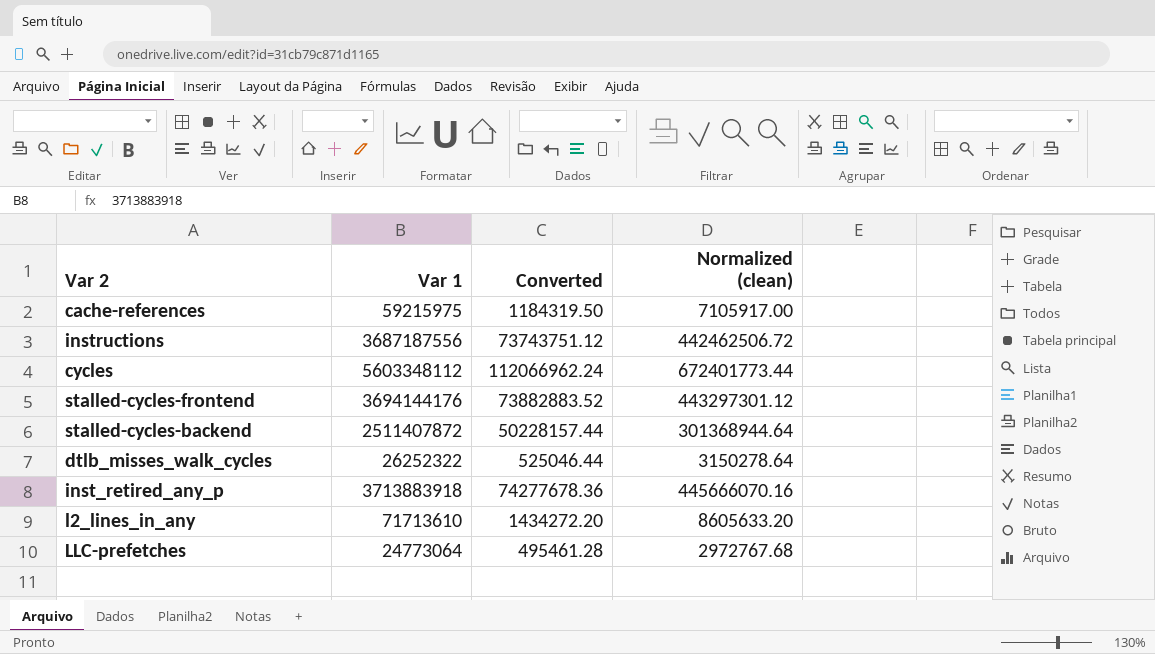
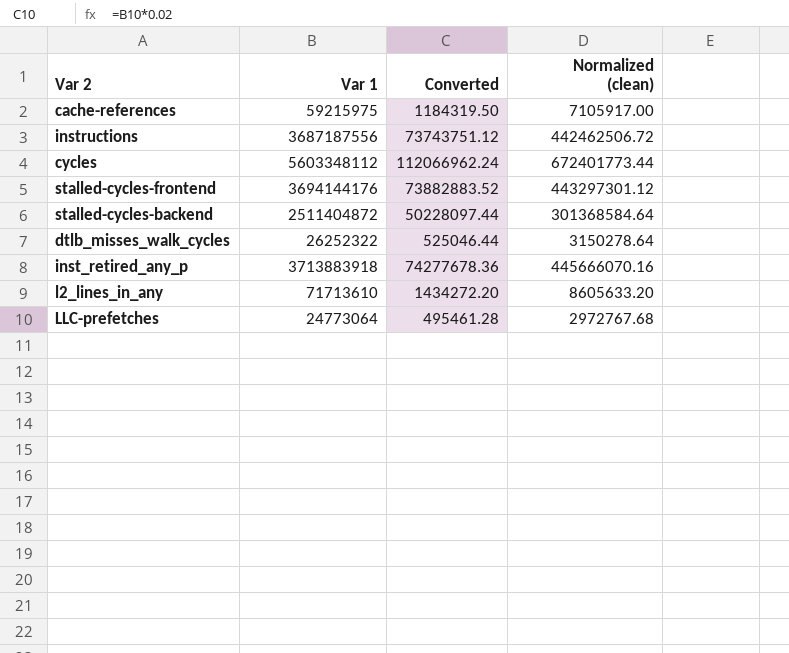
stalled-cycles-backend | Var 1: 2511407872 -> 2511404872
stalled-cycles-backend | Converted: 50228157.44 -> 50228097.44
stalled-cycles-backend | Normalized (clean): 301368944.64 -> 301368584.64

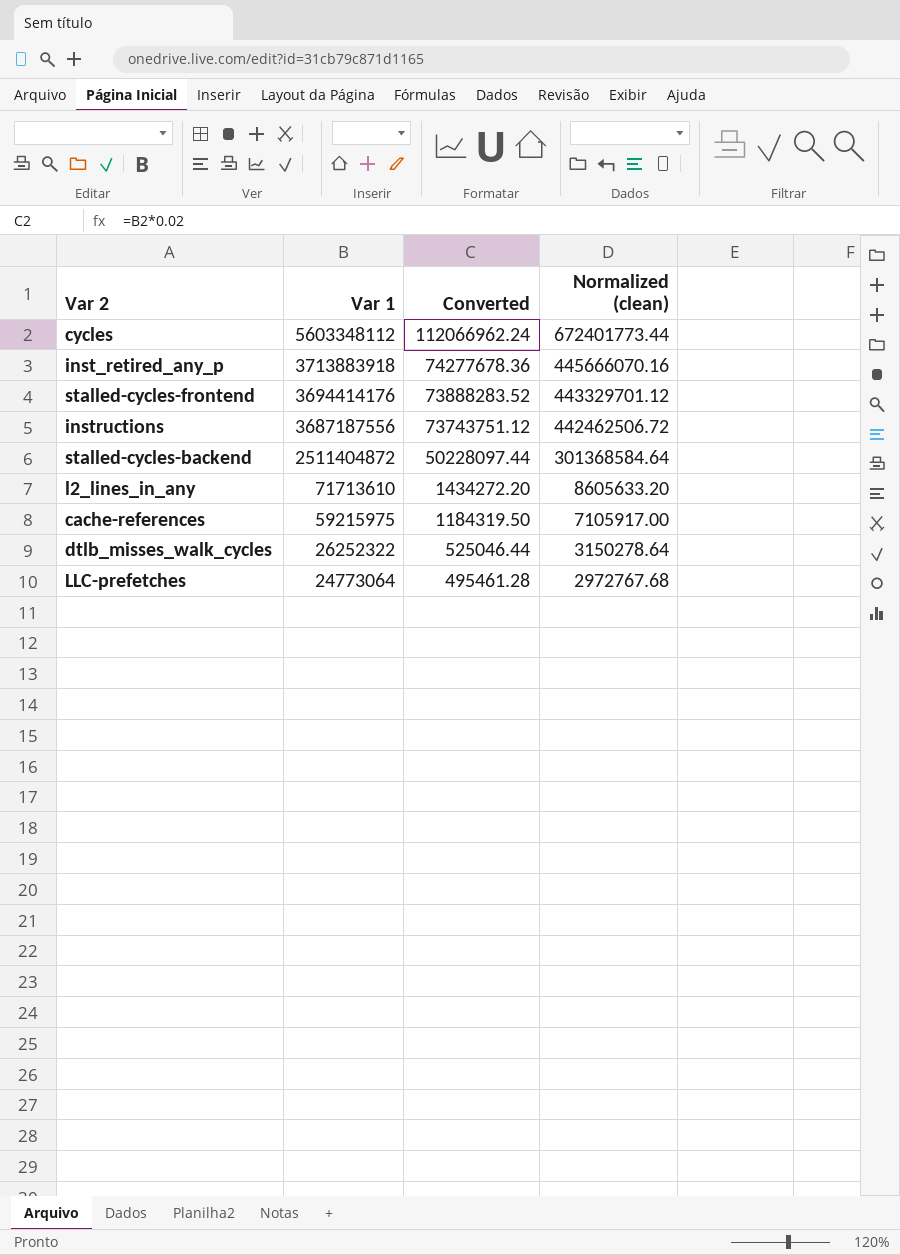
row order: none -> Var 1 descending
stalled-cycles-frontend | Var 1: 3694144176 -> 3694414176
stalled-cycles-frontend | Converted: 73882883.52 -> 73888283.52
stalled-cycles-frontend | Normalized (clean): 443297301.12 -> 443329701.12

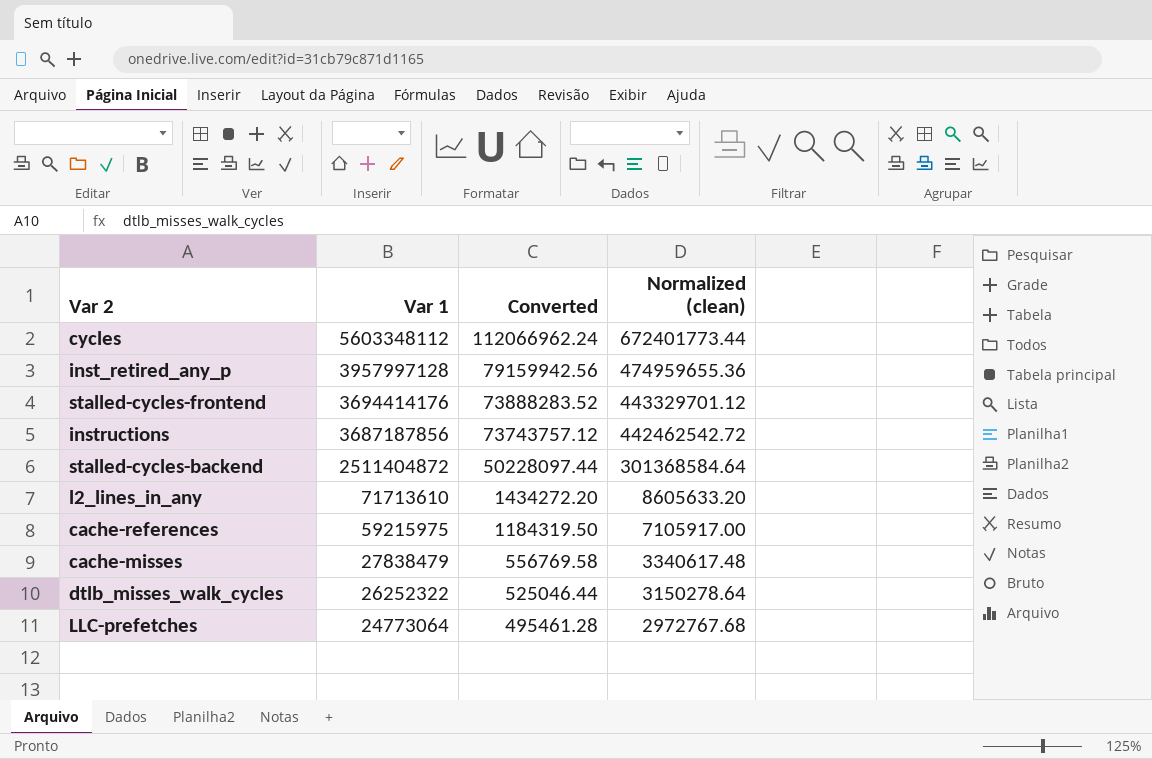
inst_retired_any_p | Var 1: 3713883918 -> 3957997128
inst_retired_any_p | Converted: 74277678.36 -> 79159942.56
inst_retired_any_p | Normalized (clean): 445666070.16 -> 474959655.36
instructions | Var 1: 3687187556 -> 3687187856
instructions | Converted: 73743751.12 -> 73743757.12
instructions | Normalized (clean): 442462506.72 -> 442462542.72
row cache-misses: none -> 27838479 | 556769.58 | 3340617.48

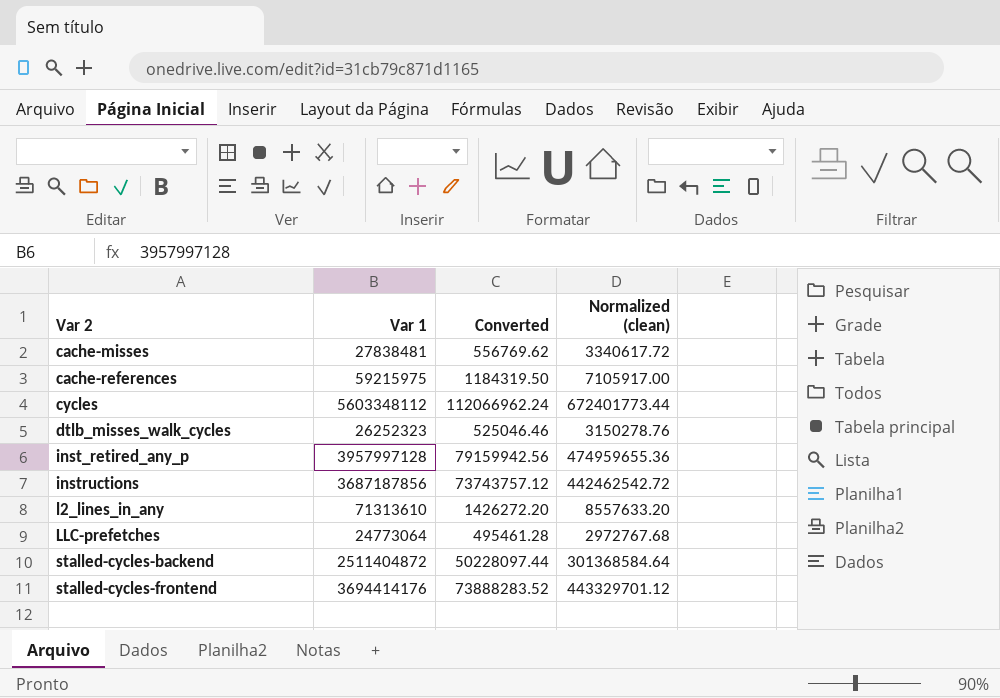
row order: Var 1 descending -> Var 2 ascending
cache-misses | Var 1: 27838479 -> 27838481
cache-misses | Converted: 556769.58 -> 556769.62
cache-misses | Normalized (clean): 3340617.48 -> 3340617.72
dtlb_misses_walk_cycles | Var 1: 26252322 -> 26252323
dtlb_misses_walk_cycles | Converted: 525046.44 -> 525046.46
dtlb_misses_walk_cycles | Normalized (clean): 3150278.64 -> 3150278.76
l2_lines_in_any | Var 1: 71713610 -> 71313610
l2_lines_in_any | Converted: 1434272.20 -> 1426272.20
l2_lines_in_any | Normalized (clean): 8605633.20 -> 8557633.20

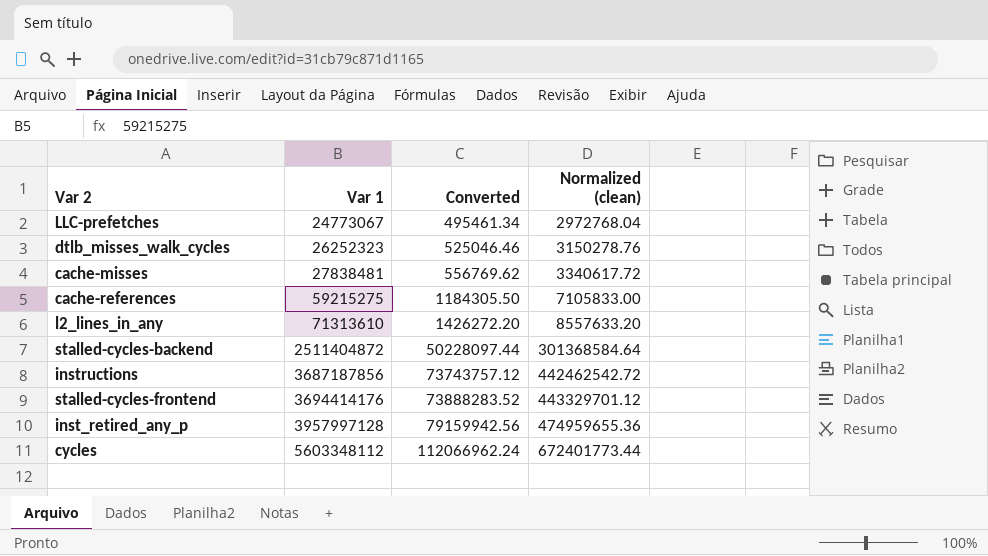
row order: Var 2 ascending -> Var 1 ascending
LLC-prefetches | Var 1: 24773064 -> 24773067
LLC-prefetches | Converted: 495461.28 -> 495461.34
LLC-prefetches | Normalized (clean): 2972767.68 -> 2972768.04
cache-references | Var 1: 59215975 -> 59215275
cache-references | Converted: 1184319.50 -> 1184305.50
cache-references | Normalized (clean): 7105917.00 -> 7105833.00

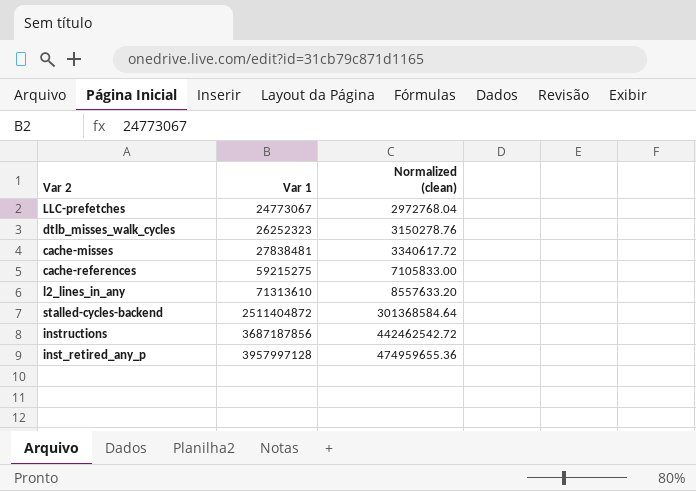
column Converted | formula: [Var 1] * 0.02 -> none
row stalled-cycles-frontend: 3694414176 | 73888283.52 | 443329701.12 -> none
row cycles: 5603348112 | 112066962.24 | 672401773.44 -> none

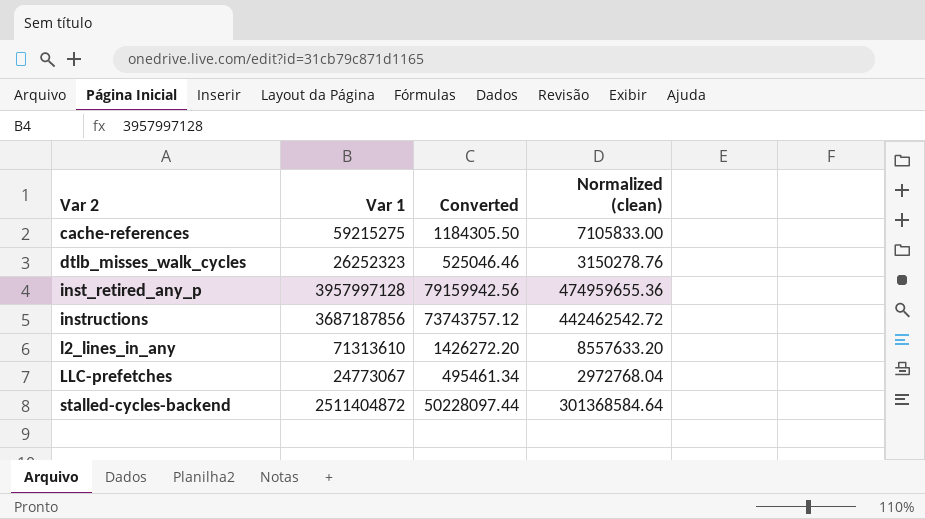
row order: Var 1 ascending -> Var 2 ascending
column Converted | formula: none -> [Var 1] * 0.02
row cache-misses: 27838481 | 3340617.72 -> none

